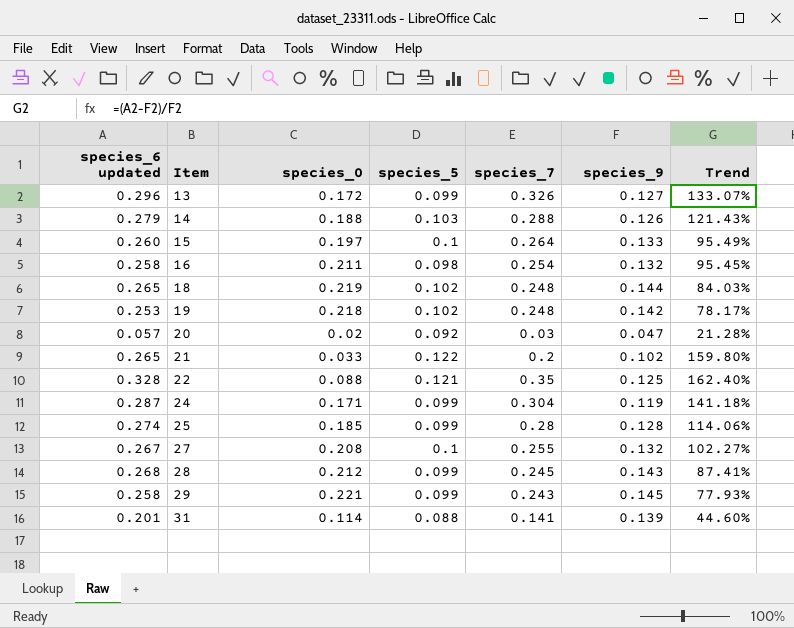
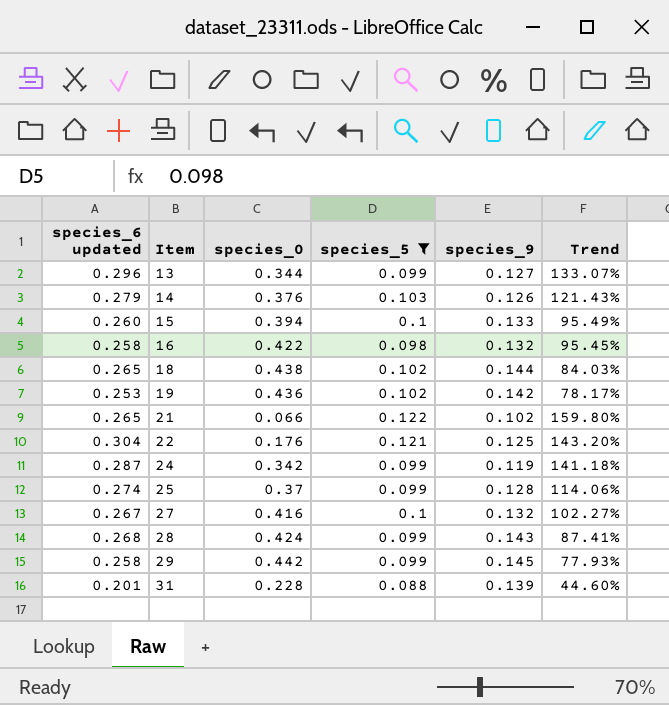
filter: none -> species_5 != 0.092
column species_7 | position: 5 -> none
13 | species_0: 0.172 -> 0.344
14 | species_0: 0.188 -> 0.376
15 | species_0: 0.197 -> 0.394
16 | species_0: 0.211 -> 0.422
18 | species_0: 0.219 -> 0.438
19 | species_0: 0.218 -> 0.436
21 | species_0: 0.033 -> 0.066
22 | species_6 updated: 0.328 -> 0.304
22 | species_0: 0.088 -> 0.176
22 | Trend: 162.40% -> 143.20%
24 | species_0: 0.171 -> 0.342
25 | species_0: 0.185 -> 0.37
27 | species_0: 0.208 -> 0.416
28 | species_0: 0.212 -> 0.424
29 | species_0: 0.221 -> 0.442
31 | species_0: 0.114 -> 0.228

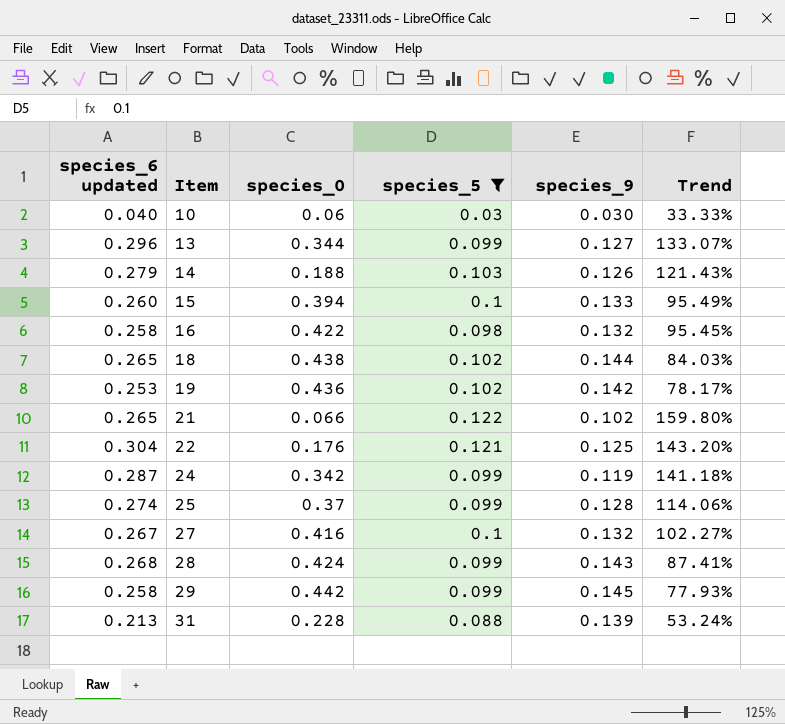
row 10: none -> 0.040 | 0.06 | 0.03 | 0.030 | 33.33%
14 | species_0: 0.376 -> 0.188
31 | species_6 updated: 0.201 -> 0.213
31 | Trend: 44.60% -> 53.24%

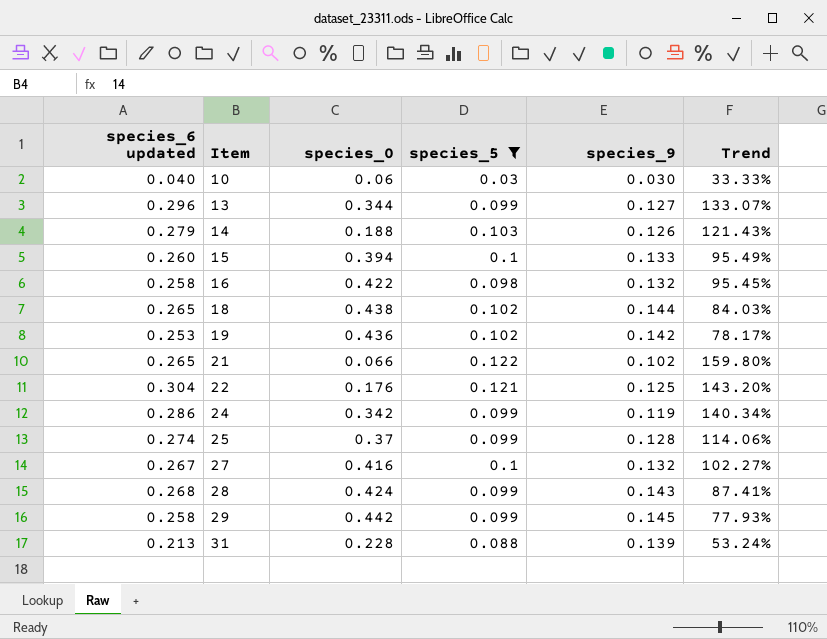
24 | species_6 updated: 0.287 -> 0.286
24 | Trend: 141.18% -> 140.34%

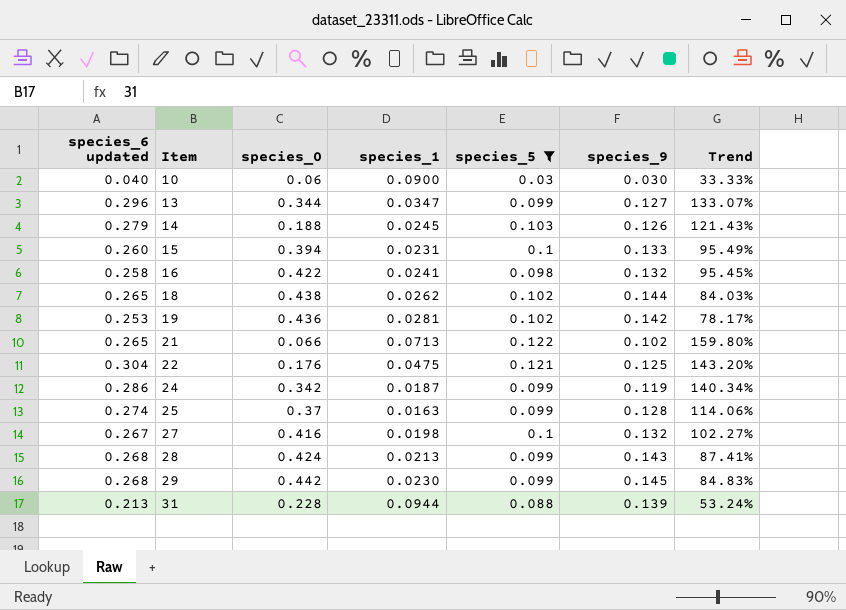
column species_1 | position: none -> 4
29 | species_6 updated: 0.258 -> 0.268
29 | Trend: 77.93% -> 84.83%

